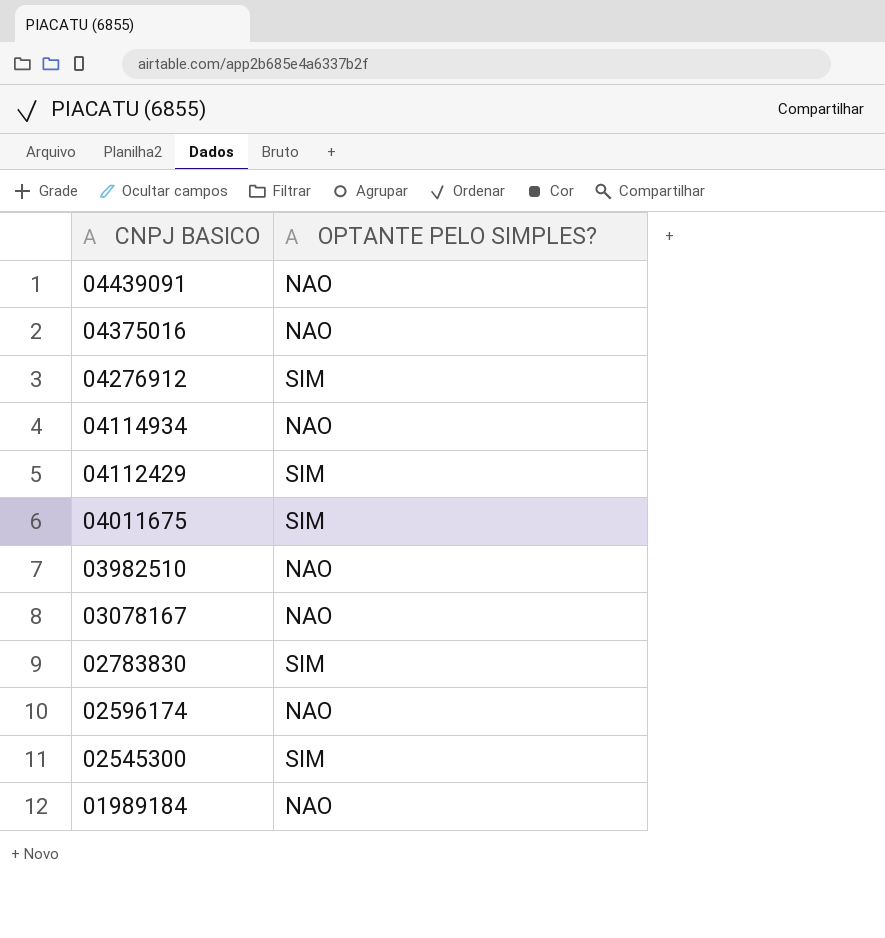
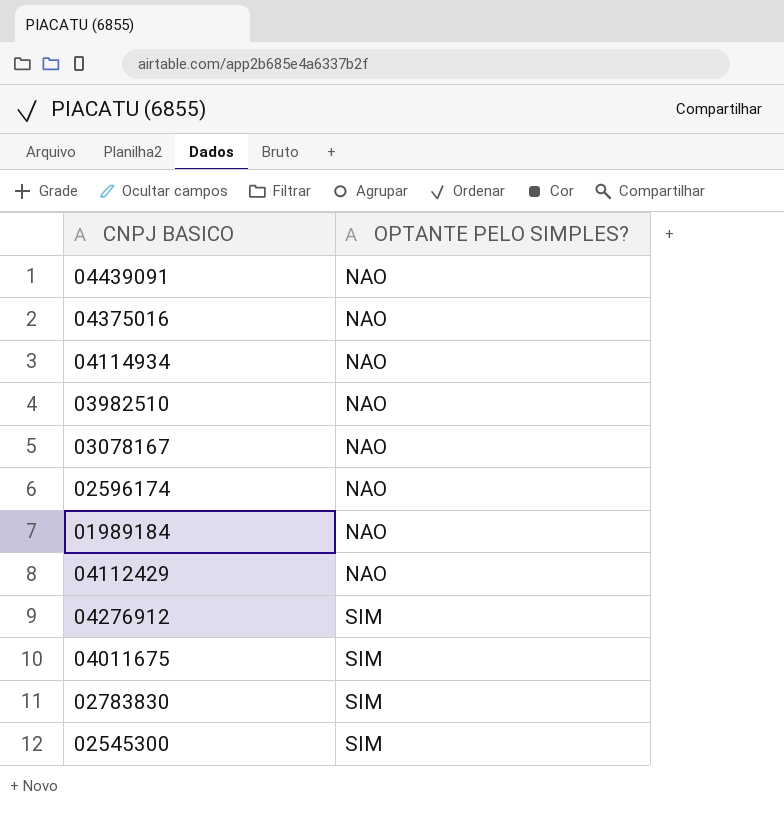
row order: CNPJ BASICO descending -> OPTANTE PELO SIMPLES? ascending
04112429 | OPTANTE PELO SIMPLES?: SIM -> NAO

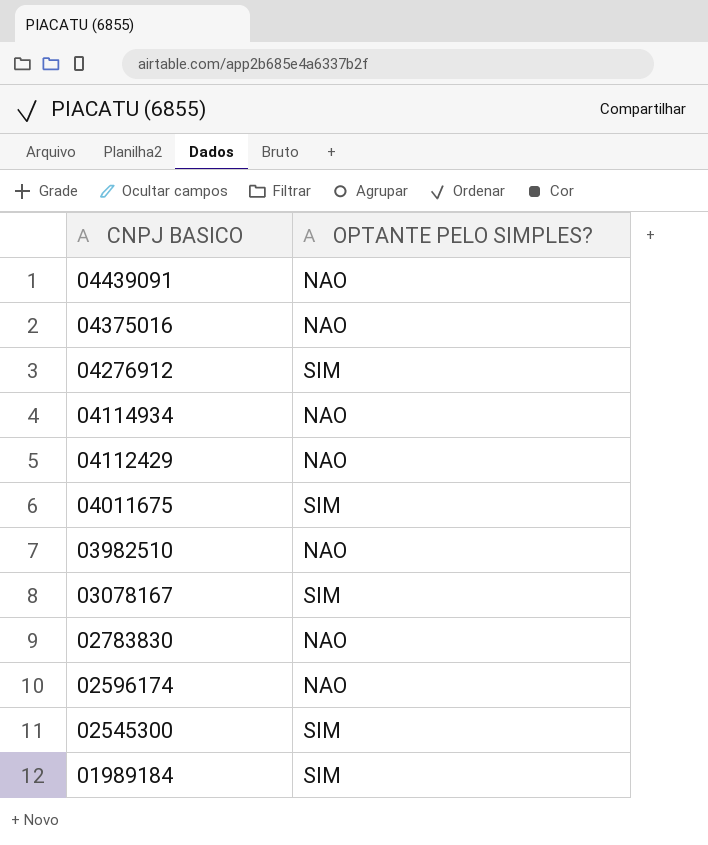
row order: OPTANTE PELO SIMPLES? ascending -> CNPJ BASICO descending
03078167 | OPTANTE PELO SIMPLES?: NAO -> SIM
02783830 | OPTANTE PELO SIMPLES?: SIM -> NAO
01989184 | OPTANTE PELO SIMPLES?: NAO -> SIM

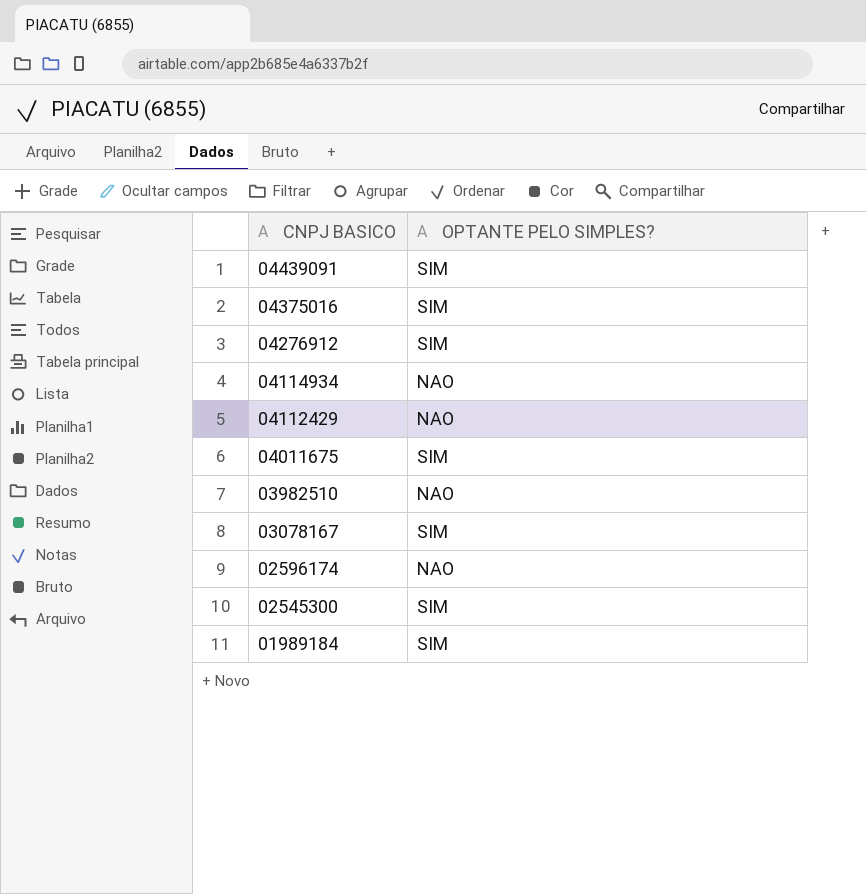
row 02783830: NAO -> none
04439091 | OPTANTE PELO SIMPLES?: NAO -> SIM
04375016 | OPTANTE PELO SIMPLES?: NAO -> SIM

